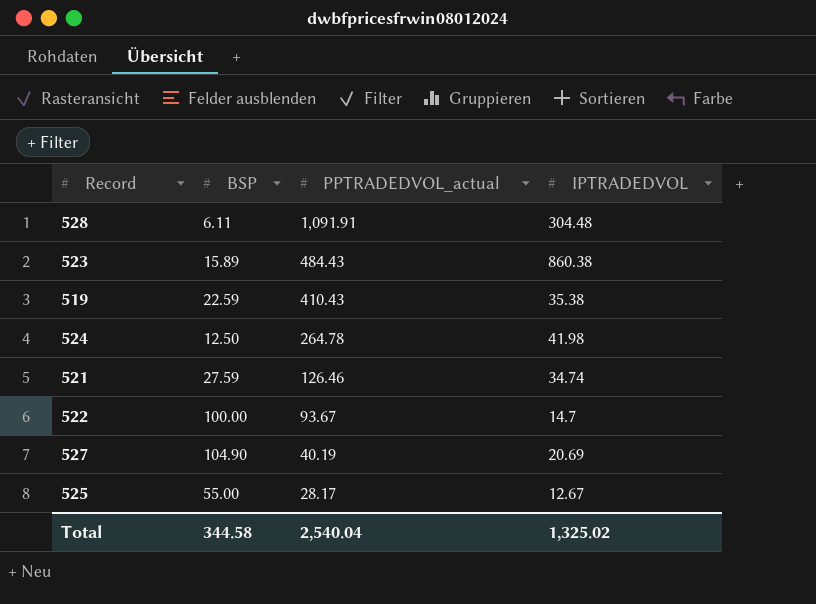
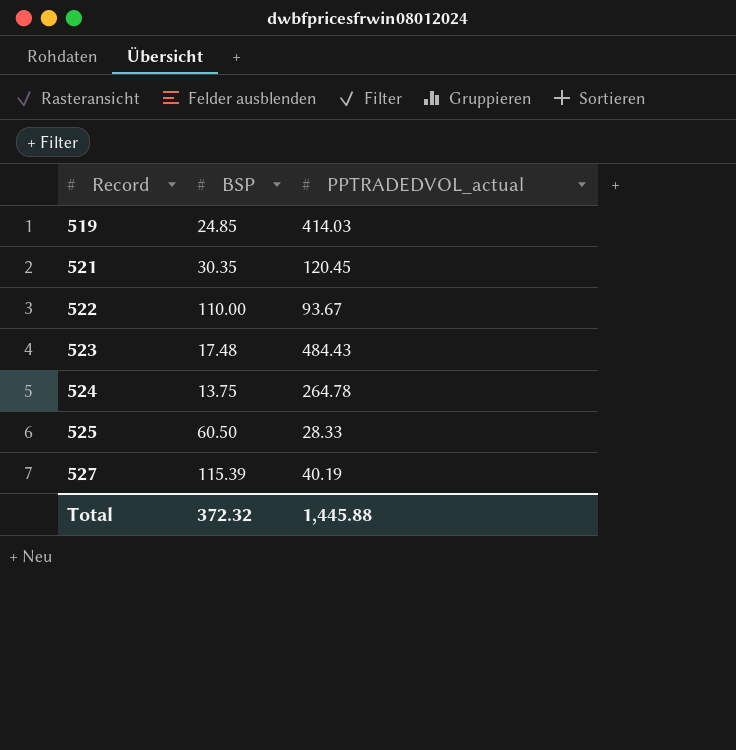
row order: PPTRADEDVOL_actual descending -> Record ascending
column IPTRADEDVOL | position: 4 -> none
row 528: 6.11 | 1,091.91 | 304.48 -> none
519 | BSP: 22.59 -> 24.85
519 | PPTRADEDVOL_actual: 410.43 -> 414.03
521 | BSP: 27.59 -> 30.35
521 | PPTRADEDVOL_actual: 126.46 -> 120.45
522 | BSP: 100.00 -> 110.00
523 | BSP: 15.89 -> 17.48
524 | BSP: 12.50 -> 13.75
525 | BSP: 55.00 -> 60.50
525 | PPTRADEDVOL_actual: 28.17 -> 28.33
527 | BSP: 104.90 -> 115.39
Total | BSP: 344.58 -> 372.32
Total | PPTRADEDVOL_actual: 2,540.04 -> 1,445.88

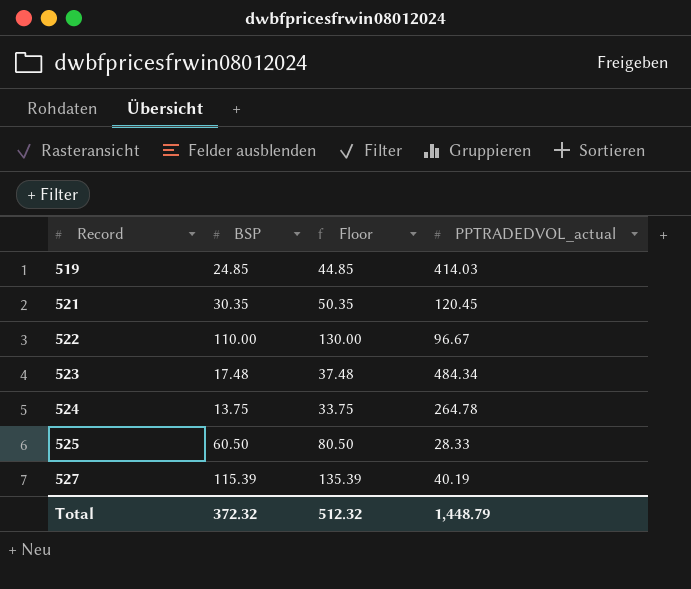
column Floor | formula: none -> [BSP] + 20
522 | PPTRADEDVOL_actual: 93.67 -> 96.67
523 | PPTRADEDVOL_actual: 484.43 -> 484.34
Total | PPTRADEDVOL_actual: 1,445.88 -> 1,448.79

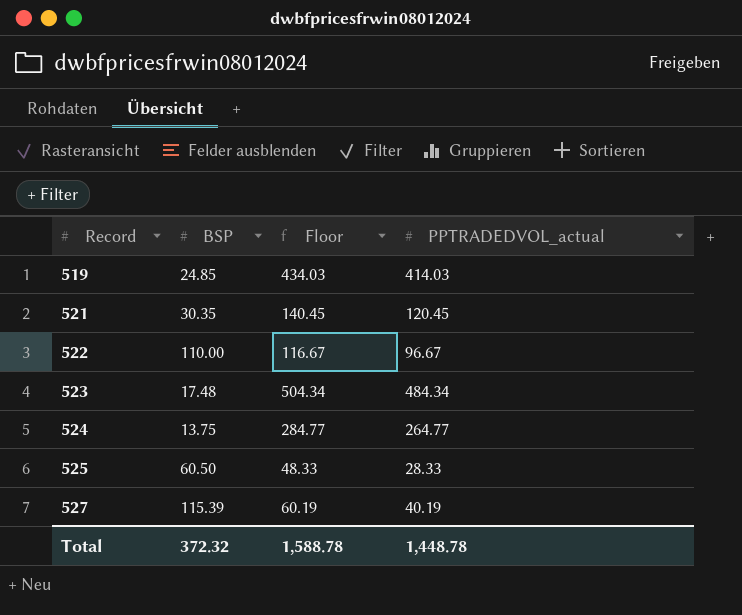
column Floor | formula: [BSP] + 20 -> [PPTRADEDVOL_actual] + 20
524 | PPTRADEDVOL_actual: 264.78 -> 264.77
Total | Floor: 512.32 -> 1,588.78
Total | PPTRADEDVOL_actual: 1,448.79 -> 1,448.78

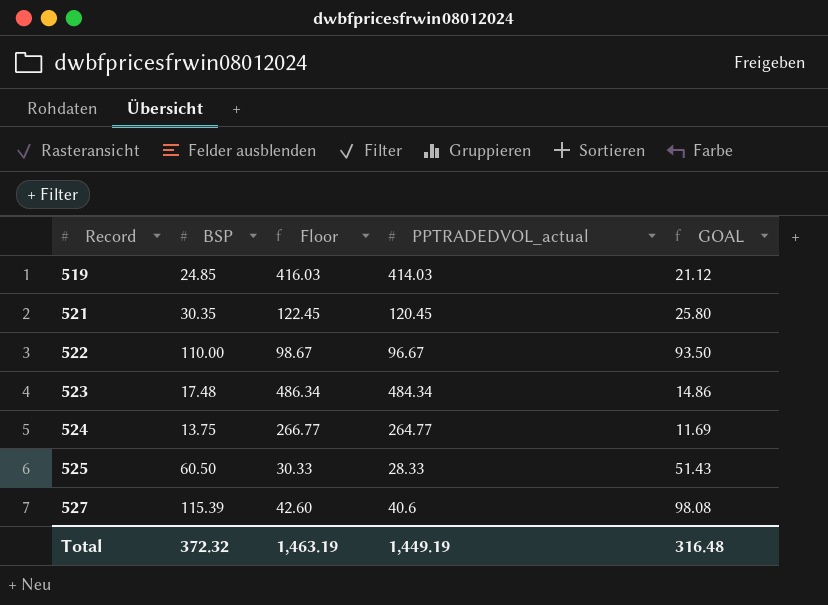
column Floor | formula: [PPTRADEDVOL_actual] + 20 -> [PPTRADEDVOL_actual] + 2
column GOAL | formula: none -> [BSP] * 0.85
527 | PPTRADEDVOL_actual: 40.19 -> 40.6
Total | Floor: 1,588.78 -> 1,463.19
Total | PPTRADEDVOL_actual: 1,448.78 -> 1,449.19

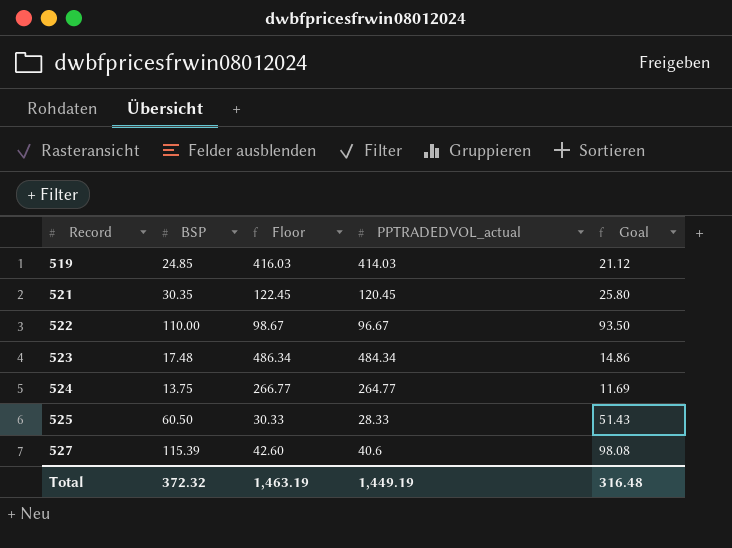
column name: GOAL -> Goal

